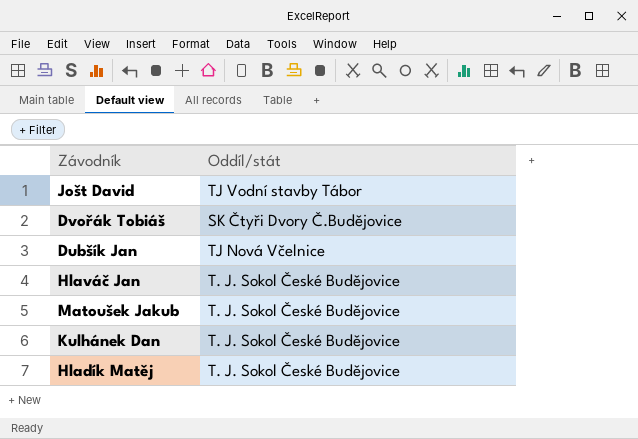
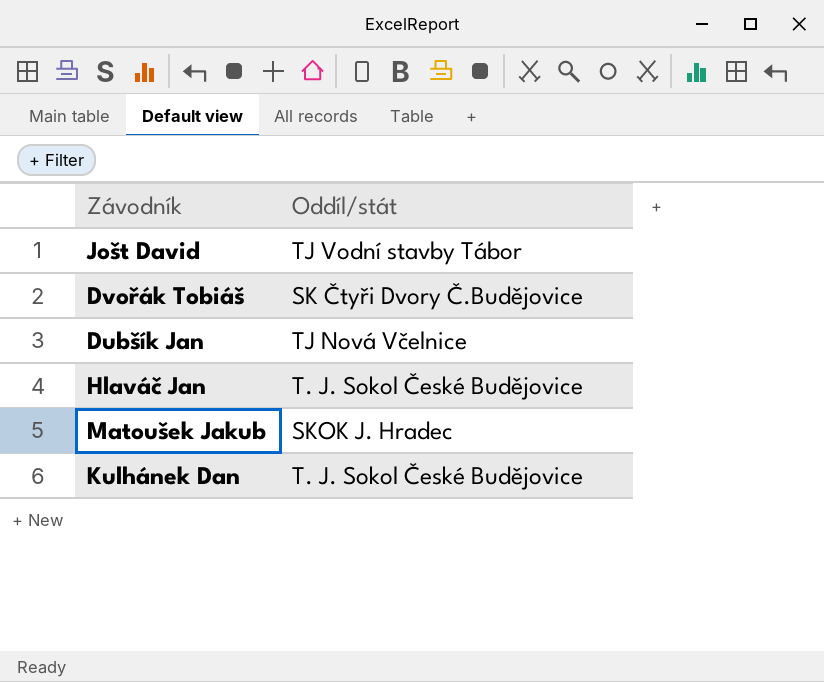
row Hladík Matěj: T. J. Sokol České Budějovice -> none
Matoušek Jakub | Oddíl/stát: T. J. Sokol České Budějovice -> SKOK J. Hradec

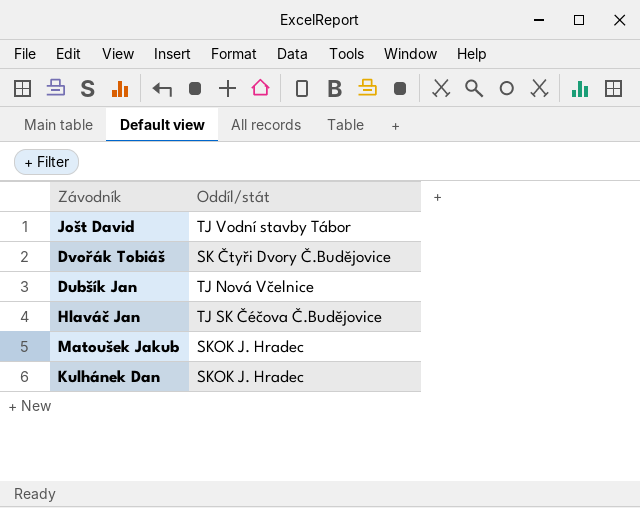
Hlaváč Jan | Oddíl/stát: T. J. Sokol České Budějovice -> TJ SK Čéčova Č.Budějovice
Kulhánek Dan | Oddíl/stát: T. J. Sokol České Budějovice -> SKOK J. Hradec

